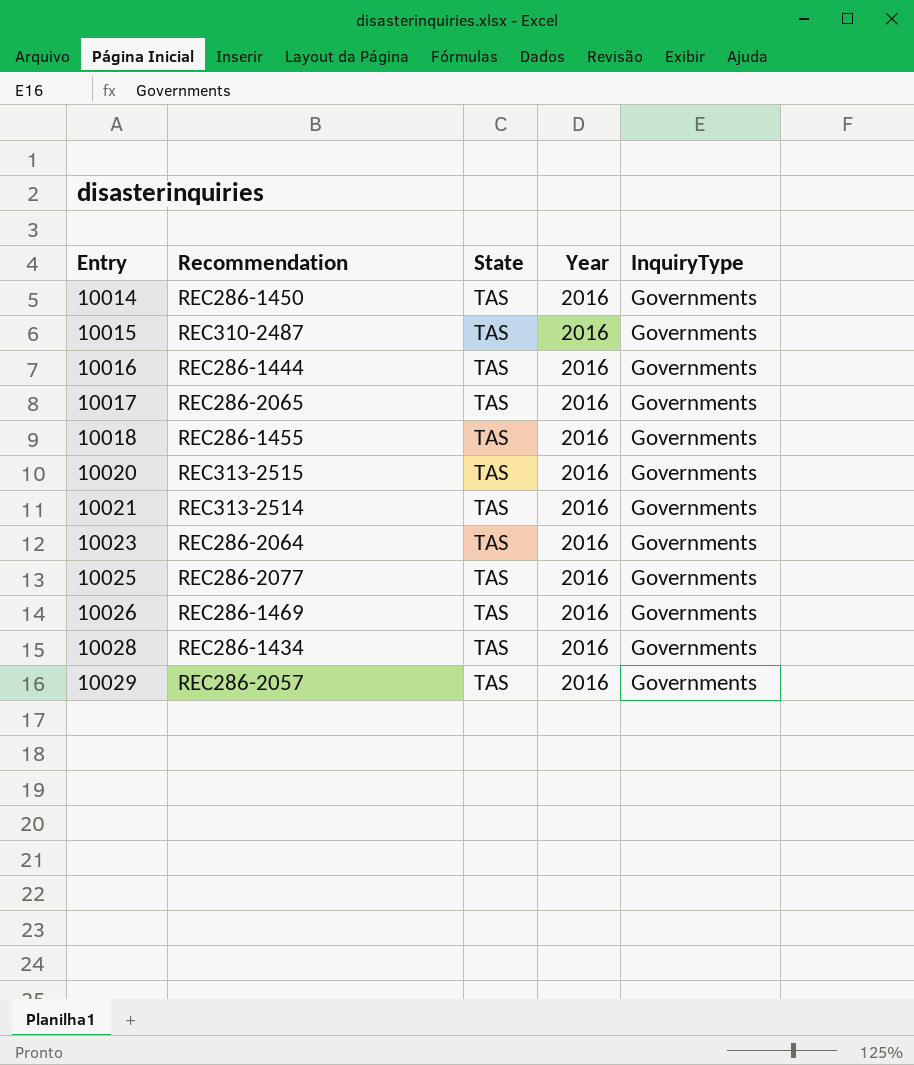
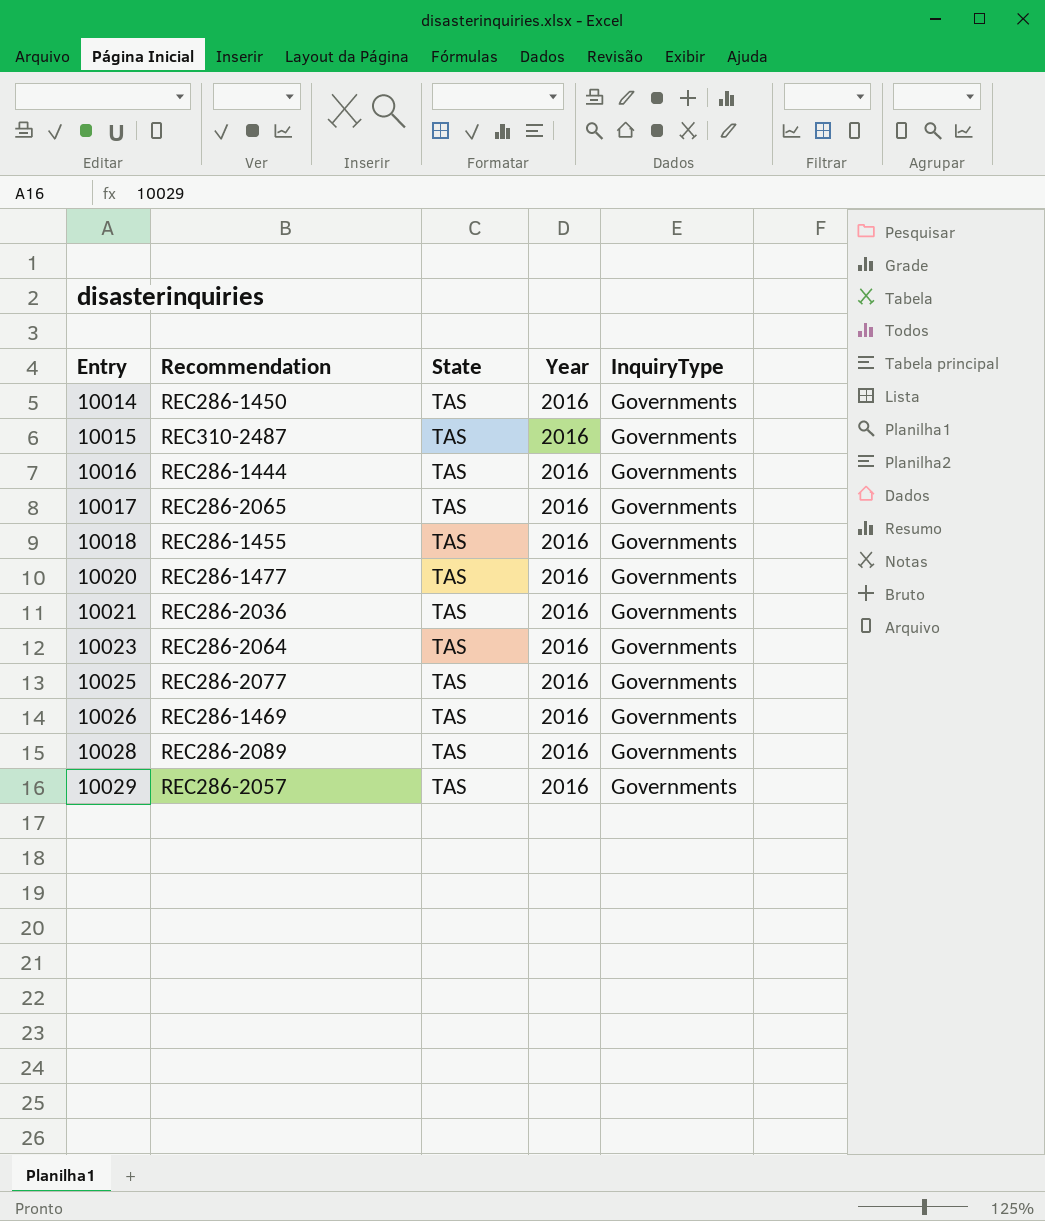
10020 | Recommendation: REC313-2515 -> REC286-1477
10021 | Recommendation: REC313-2514 -> REC286-2036
10028 | Recommendation: REC286-1434 -> REC286-2089

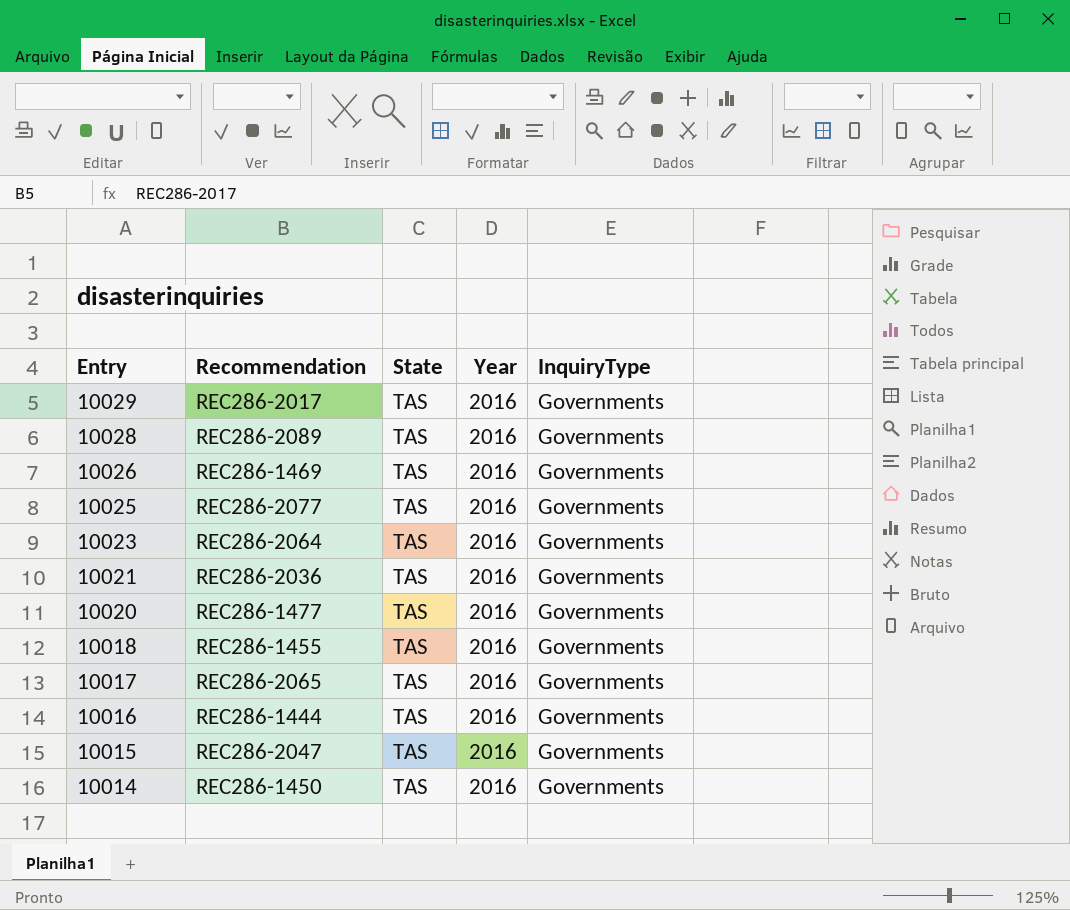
row order: Entry ascending -> Entry descending
10029 | Recommendation: REC286-2057 -> REC286-2017
10015 | Recommendation: REC310-2487 -> REC286-2047

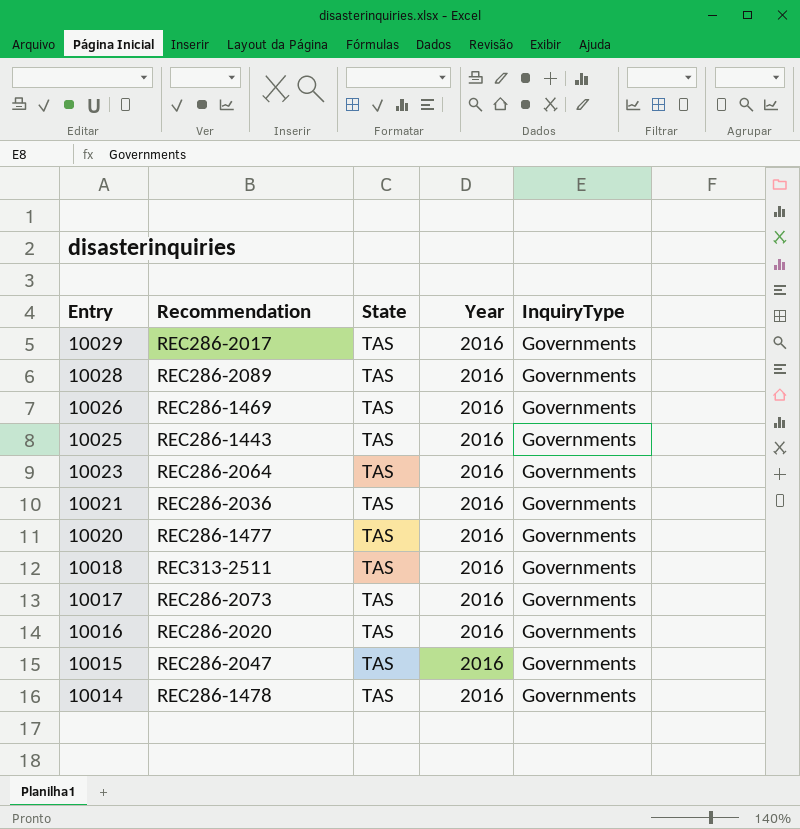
10025 | Recommendation: REC286-2077 -> REC286-1443
10018 | Recommendation: REC286-1455 -> REC313-2511
10017 | Recommendation: REC286-2065 -> REC286-2073
10016 | Recommendation: REC286-1444 -> REC286-2020
10014 | Recommendation: REC286-1450 -> REC286-1478

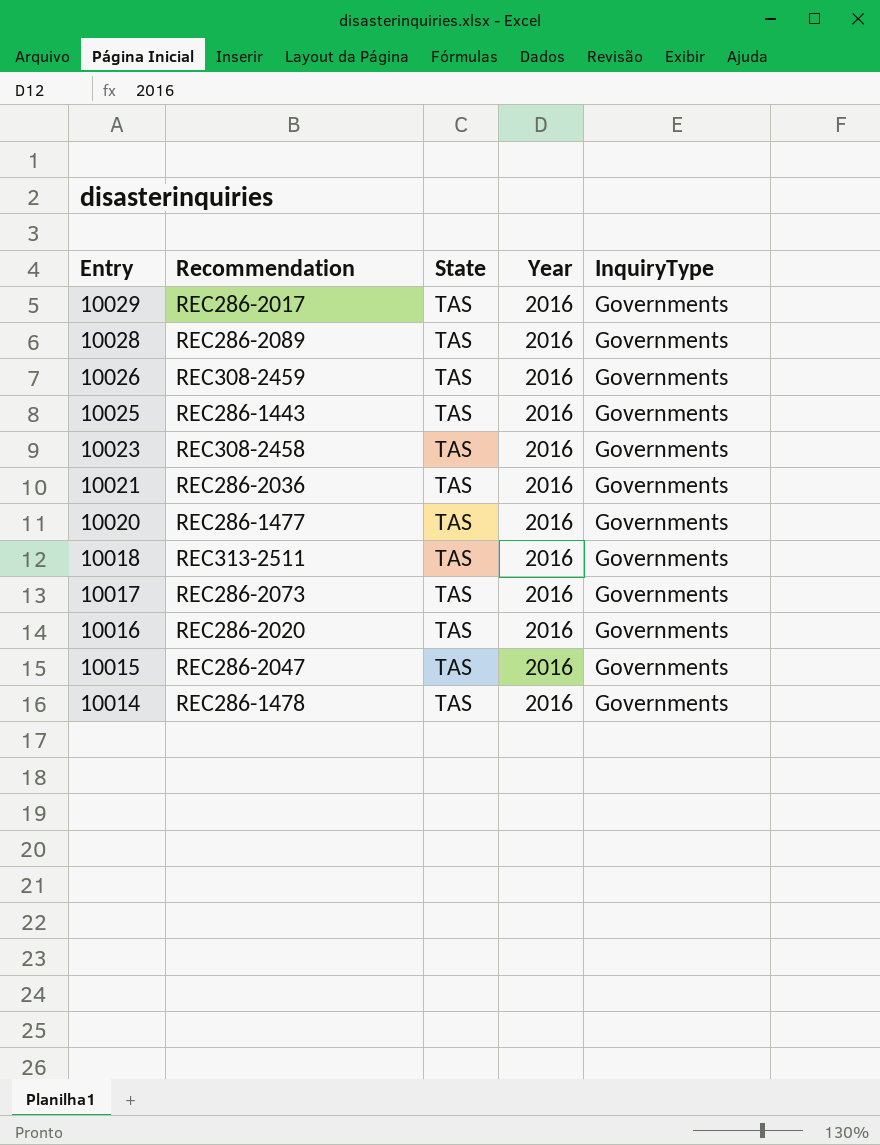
10026 | Recommendation: REC286-1469 -> REC308-2459
10023 | Recommendation: REC286-2064 -> REC308-2458

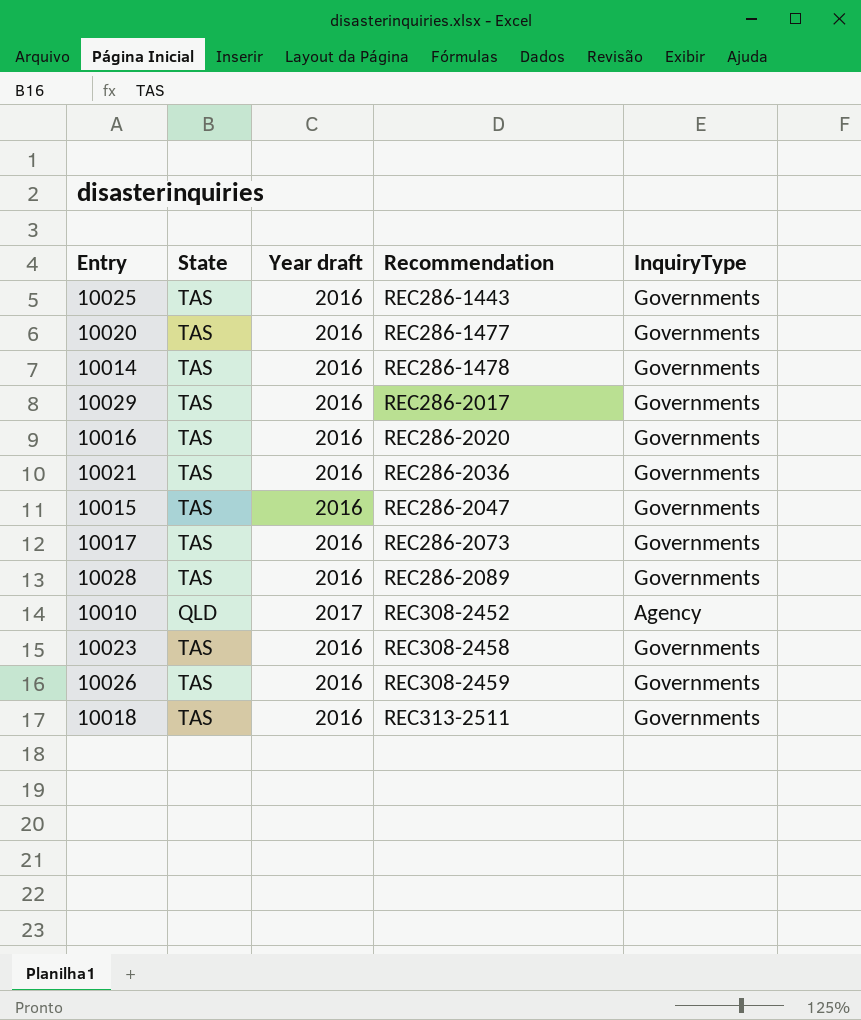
row order: Entry descending -> Recommendation ascending
column name: Year -> Year draft
column Recommendation | position: 2 -> 4
row 10010: none -> QLD | 2017 | REC308-2452 | Agency

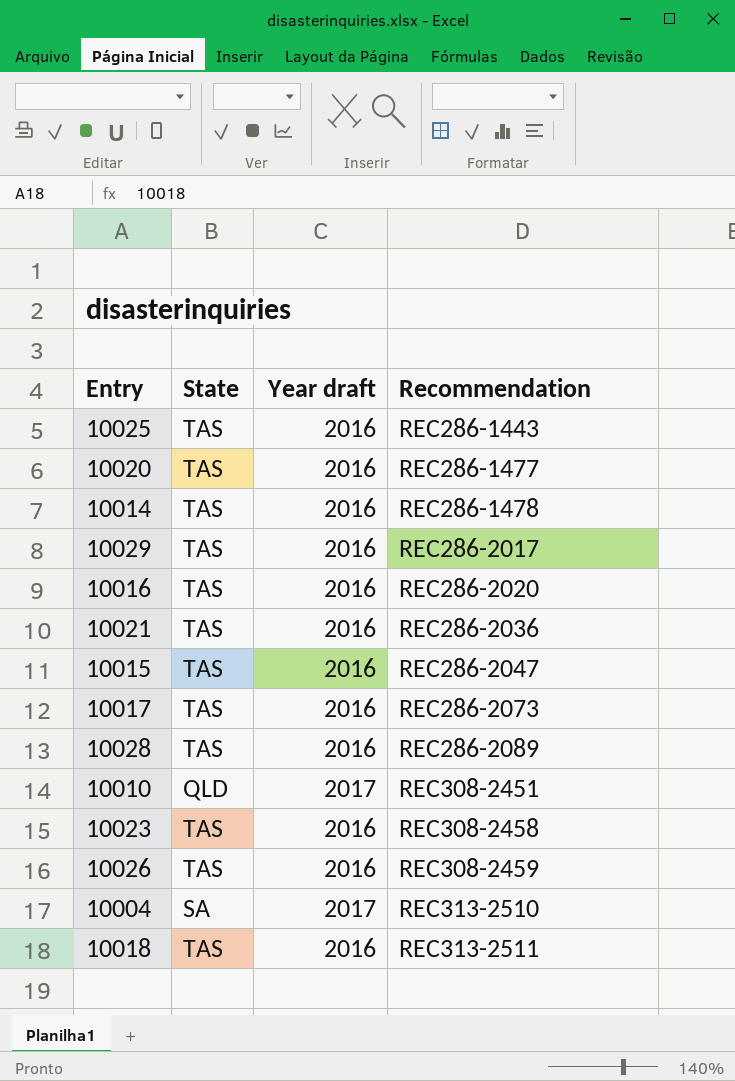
column InquiryType | position: 5 -> none
10010 | Recommendation: REC308-2452 -> REC308-2451
row 10004: none -> SA | 2017 | REC313-2510

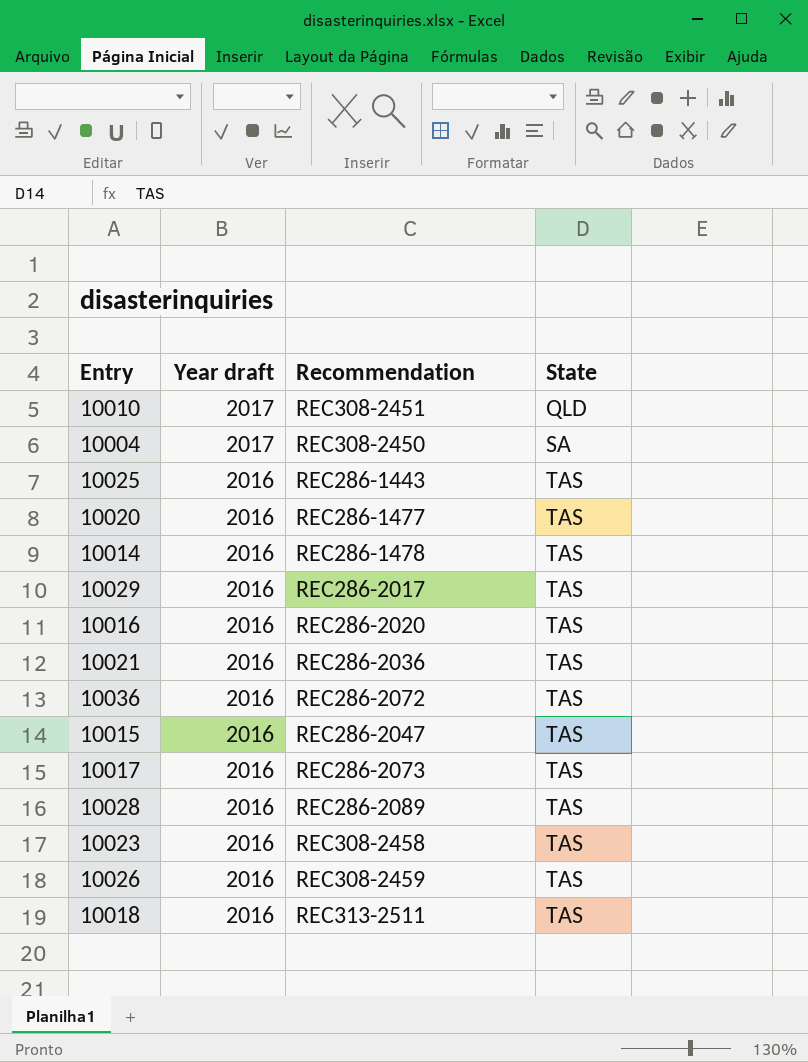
row order: Recommendation ascending -> Year draft descending
column State | position: 2 -> 4
10004 | Recommendation: REC313-2510 -> REC308-2450
row 10036: none -> 2016 | REC286-2072 | TAS

